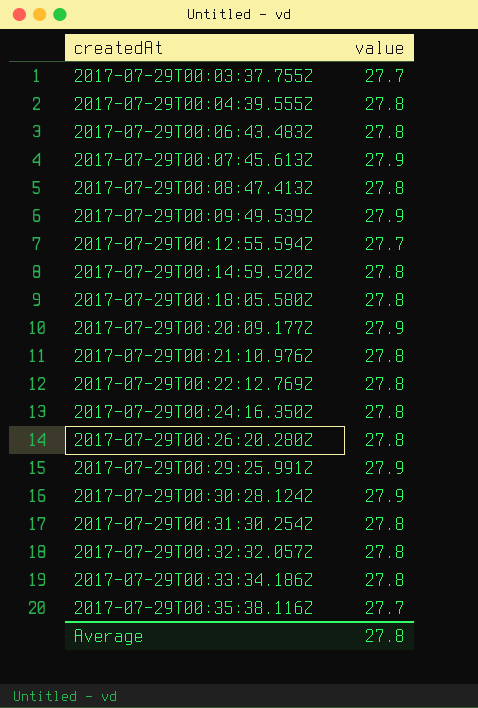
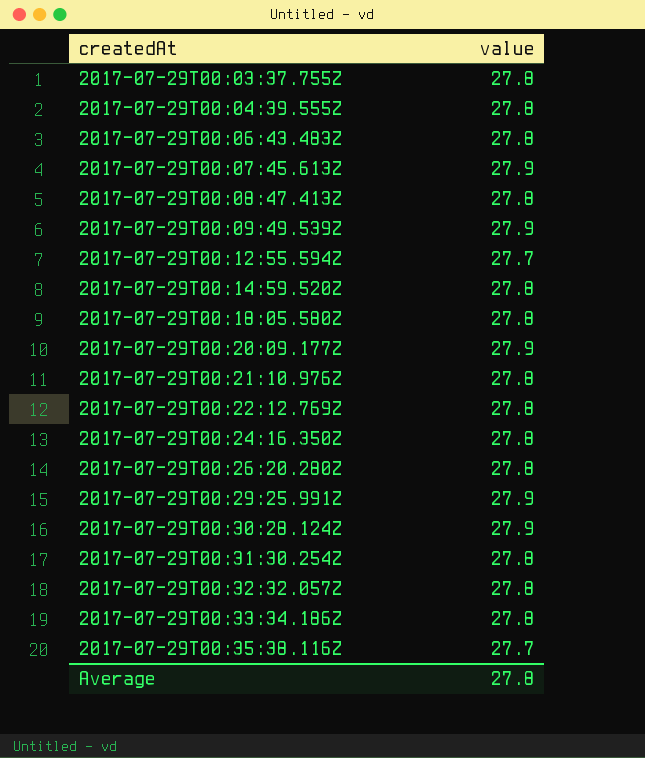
2017-07-29T00:03:37.755Z | value: 27.7 -> 27.8

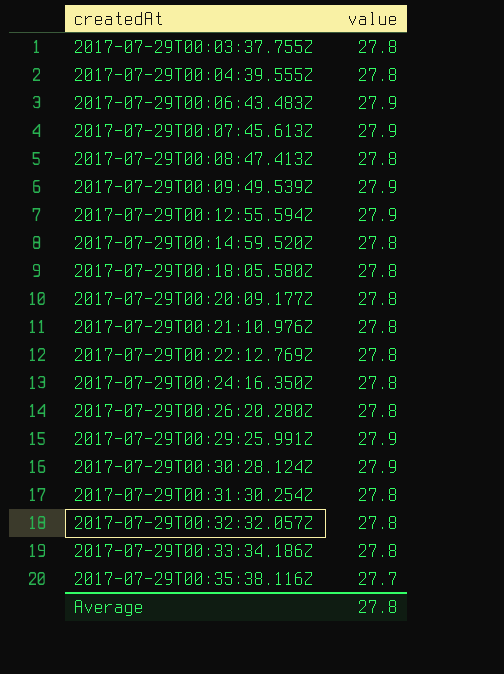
2017-07-29T00:06:43.483Z | value: 27.8 -> 27.9
2017-07-29T00:12:55.594Z | value: 27.7 -> 27.9
2017-07-29T00:20:09.177Z | value: 27.9 -> 27.8

